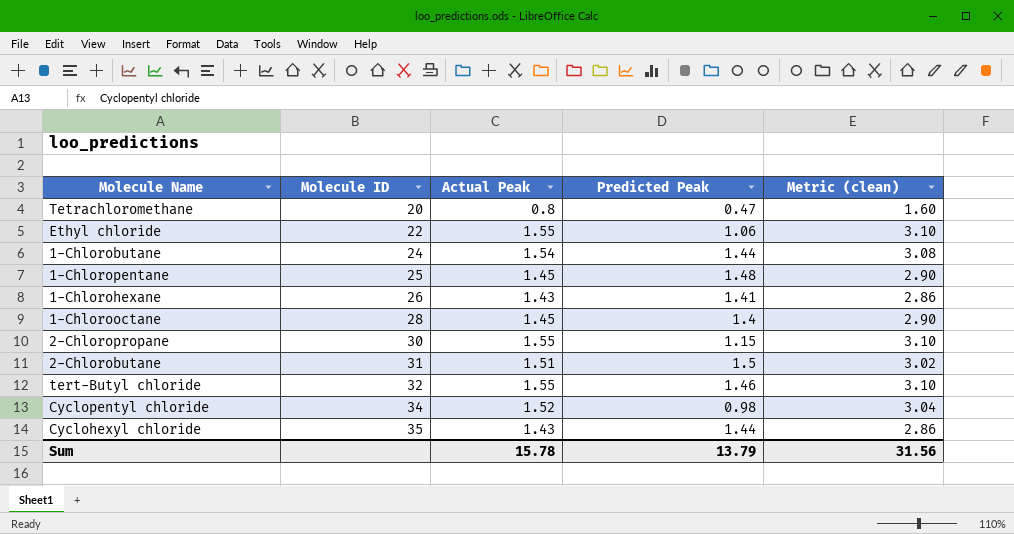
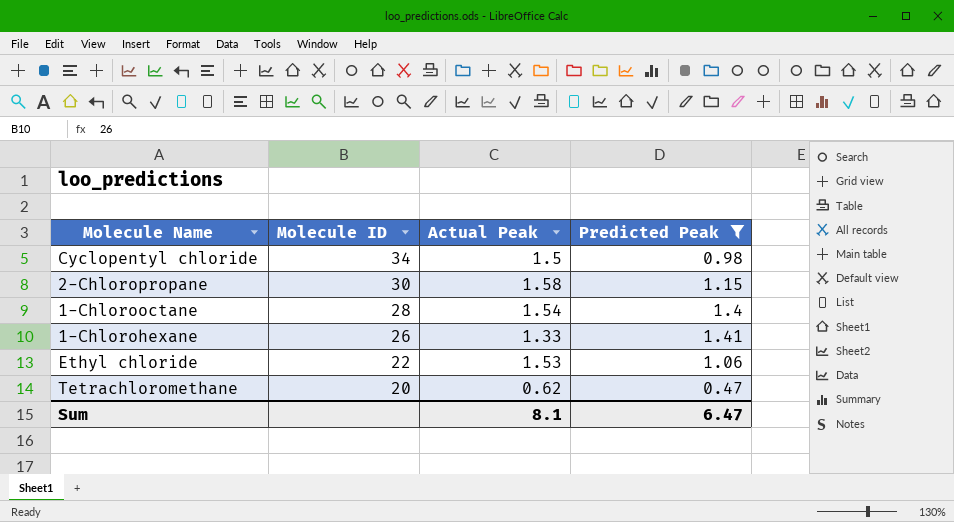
filter: none -> Predicted Peak <= 1.41
row order: Molecule ID ascending -> Molecule ID descending
column Metric (clean) | formula: [Actual Peak] * 2 -> none
Cyclopentyl chloride | Actual Peak: 1.52 -> 1.5
2-Chloropropane | Actual Peak: 1.55 -> 1.58
1-Chlorooctane | Actual Peak: 1.45 -> 1.54
1-Chlorohexane | Actual Peak: 1.43 -> 1.33
Ethyl chloride | Actual Peak: 1.55 -> 1.53
Tetrachloromethane | Actual Peak: 0.8 -> 0.62
Sum | Actual Peak: 15.78 -> 8.1
Sum | Predicted Peak: 13.79 -> 6.47

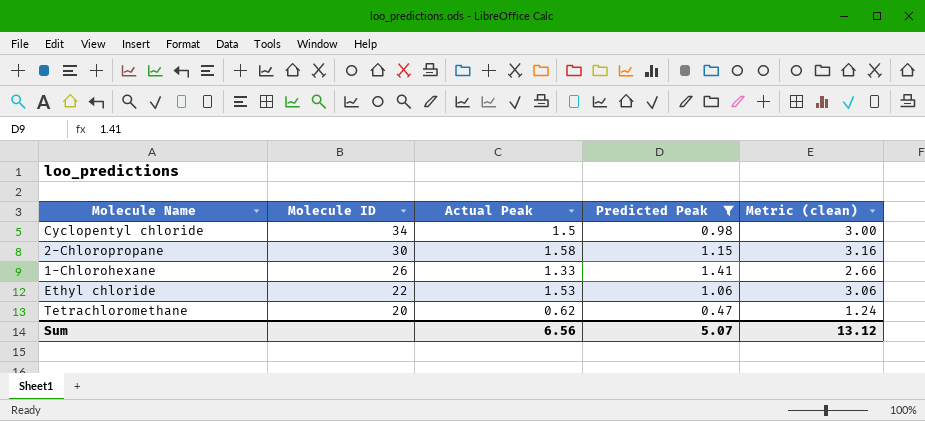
column Metric (clean) | formula: none -> [Actual Peak] * 2
row 1-Chlorooctane: 28 | 1.54 | 1.4 -> none
Sum | Actual Peak: 8.1 -> 6.56
Sum | Predicted Peak: 6.47 -> 5.07

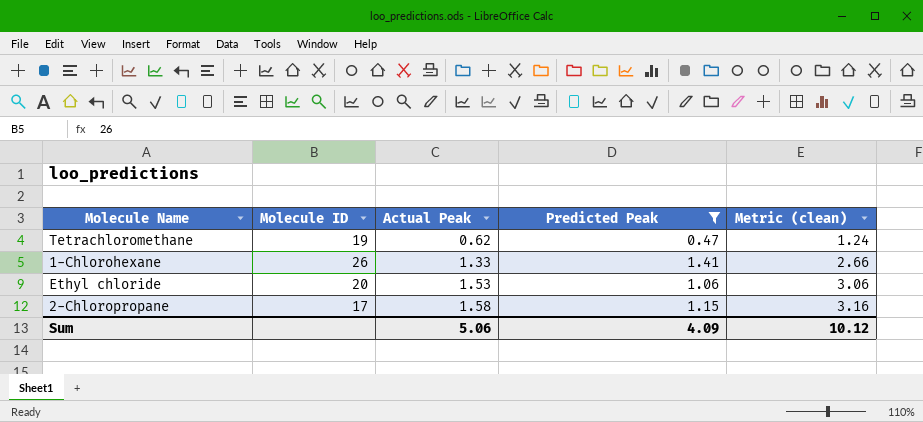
row order: Molecule ID descending -> Actual Peak ascending
row Cyclopentyl chloride: 34 | 1.5 | 0.98 | 3.00 -> none
Tetrachloromethane | Molecule ID: 20 -> 19
Ethyl chloride | Molecule ID: 22 -> 20
2-Chloropropane | Molecule ID: 30 -> 17
Sum | Actual Peak: 6.56 -> 5.06
Sum | Predicted Peak: 5.07 -> 4.09
Sum | Metric (clean): 13.12 -> 10.12

